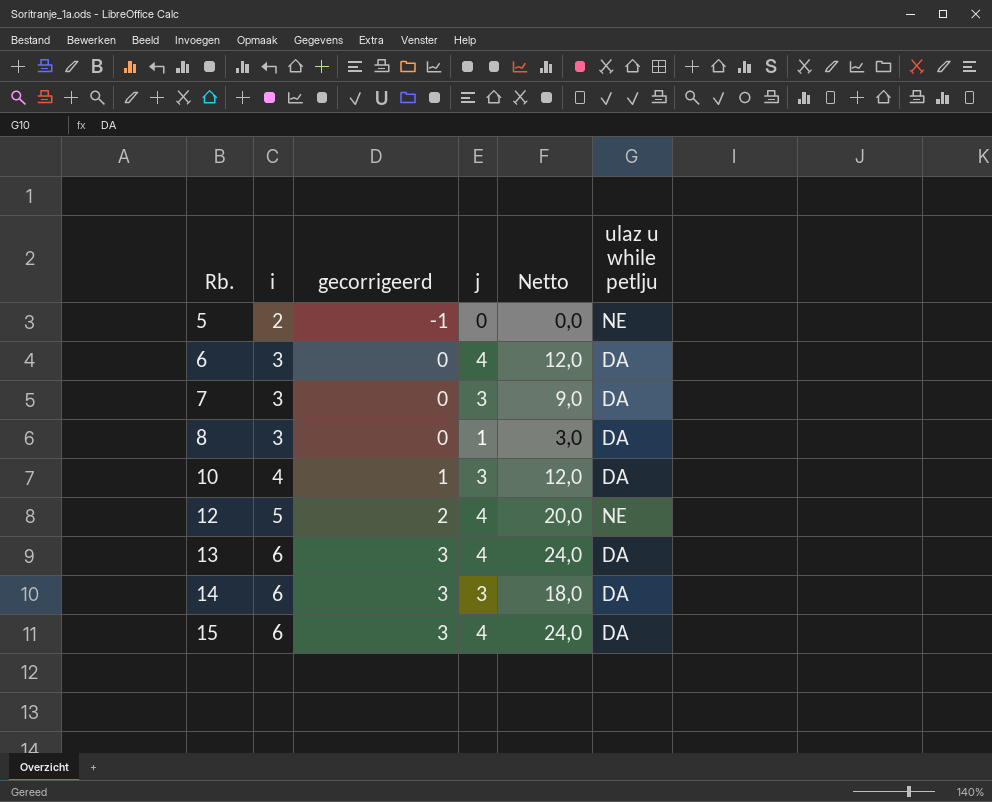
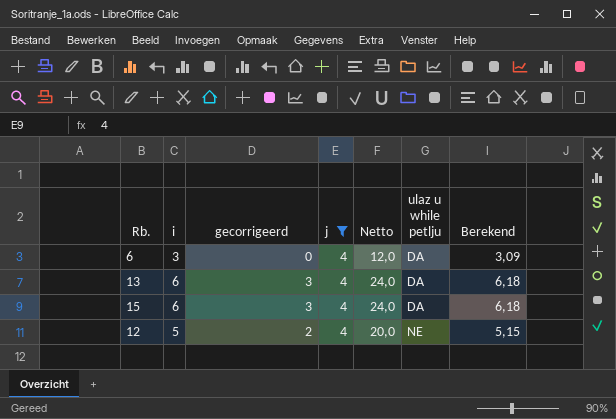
filter: none -> j = 4
row order: Rb. ascending -> ulaz u while petlju ascending
column Berekend | formula: none -> [i] * 1,03

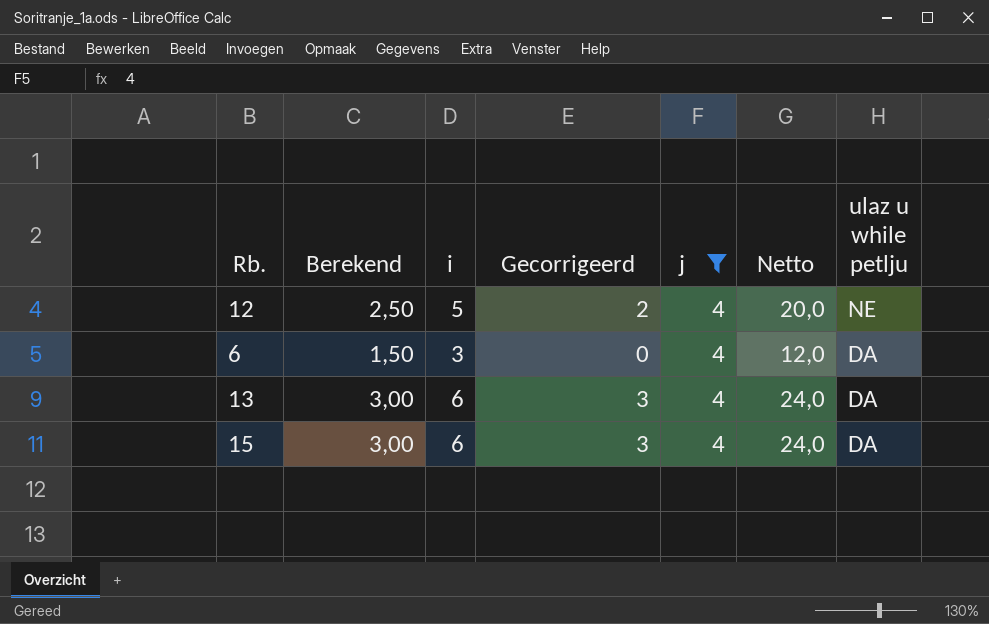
row order: ulaz u while petlju ascending -> ulaz u while petlju descending
column Berekend | formula: [i] * 1,03 -> [i] * 0,5
column Berekend | position: 7 -> 2
column name: gecorrigeerd -> Gecorrigeerd

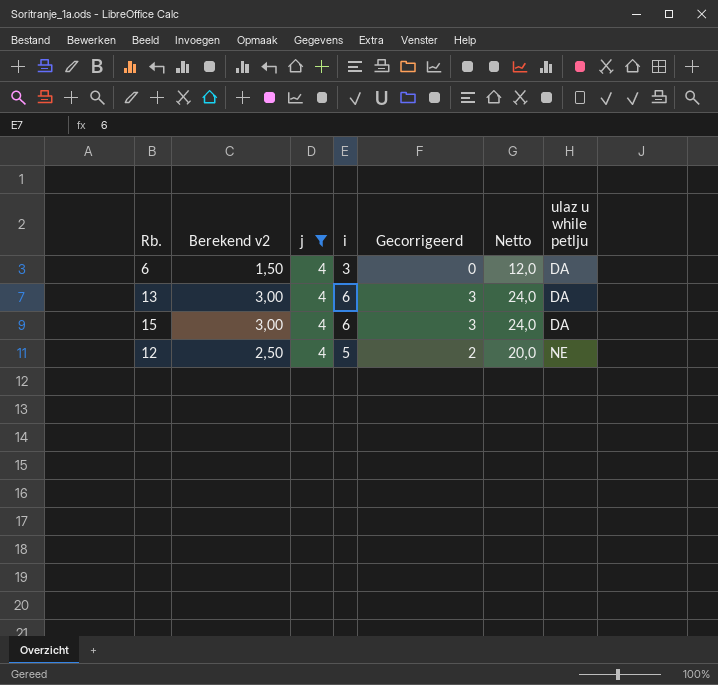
row order: ulaz u while petlju descending -> ulaz u while petlju ascending
column name: Berekend -> Berekend v2
column j | position: 5 -> 3

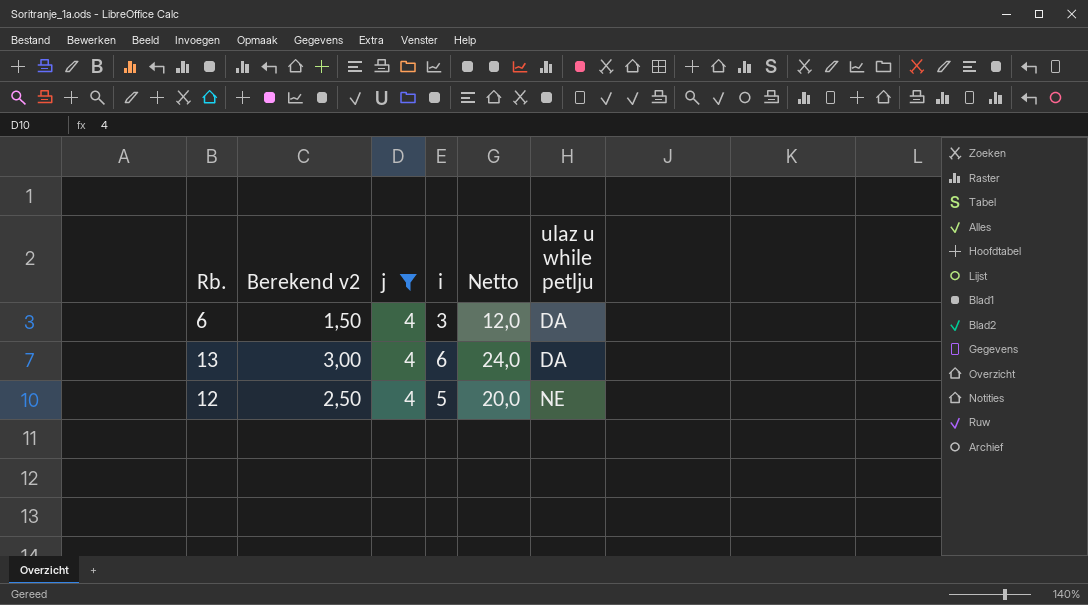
column Gecorrigeerd | formula: [i] - 3 -> none
row 15: 3,00 | 4 | 6 | 3 | 24,0 | DA -> none

